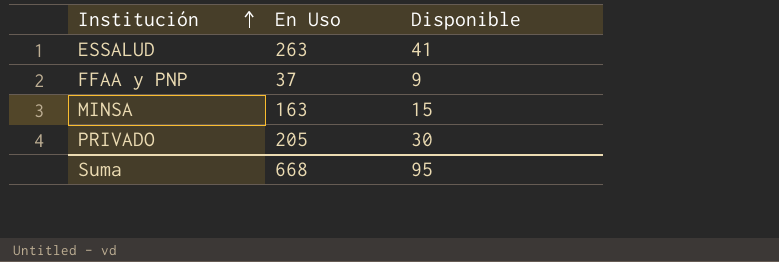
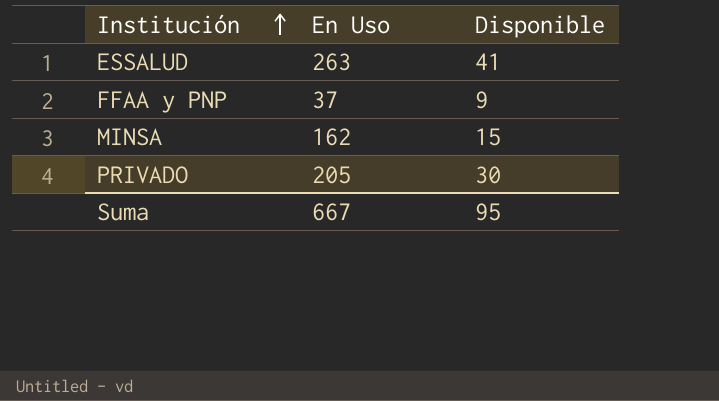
MINSA | En Uso: 163 -> 162
Suma | En Uso: 668 -> 667

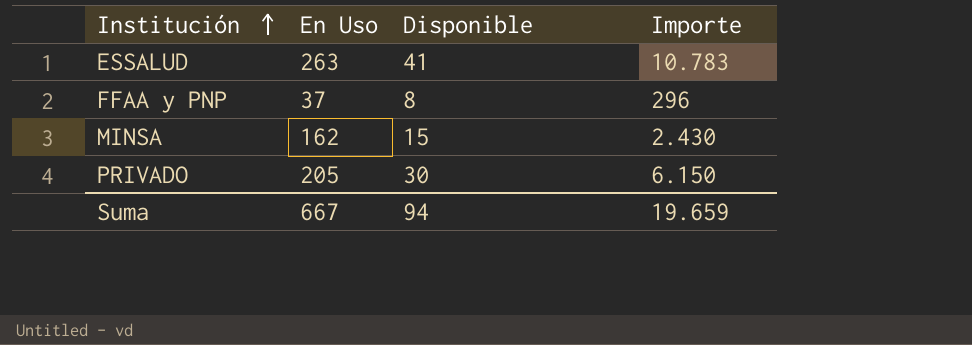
column Importe | formula: none -> [En Uso] * [Disponible]
FFAA y PNP | Disponible: 9 -> 8
Suma | Disponible: 95 -> 94

